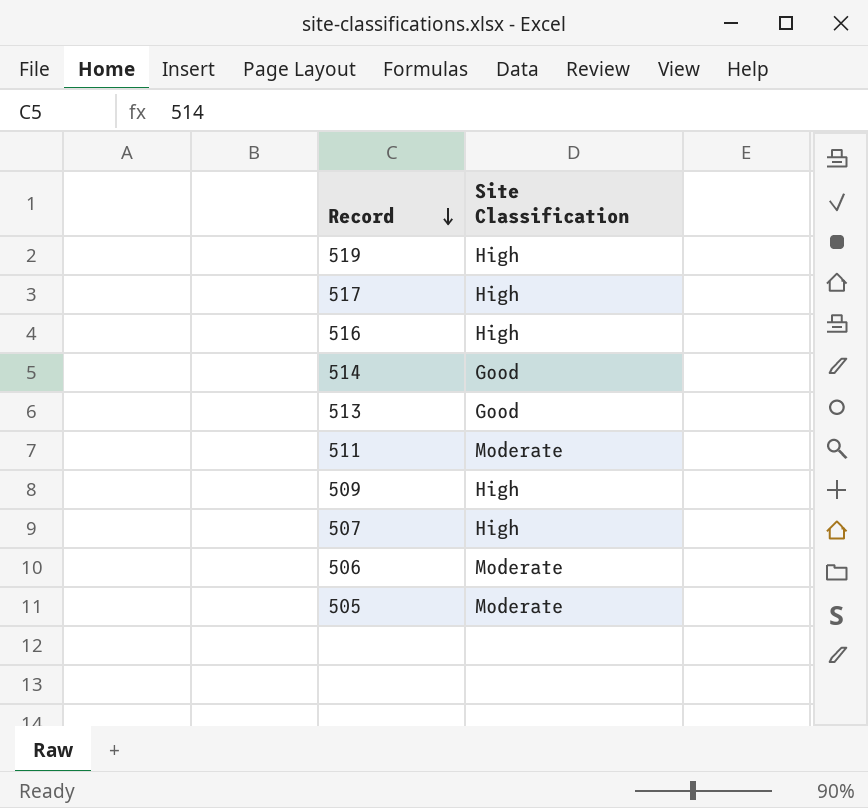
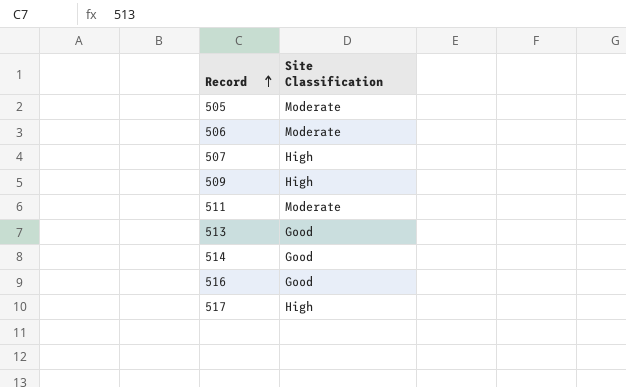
row order: Record descending -> Record ascending
row 519: High -> none
516 | Site Classification: High -> Good

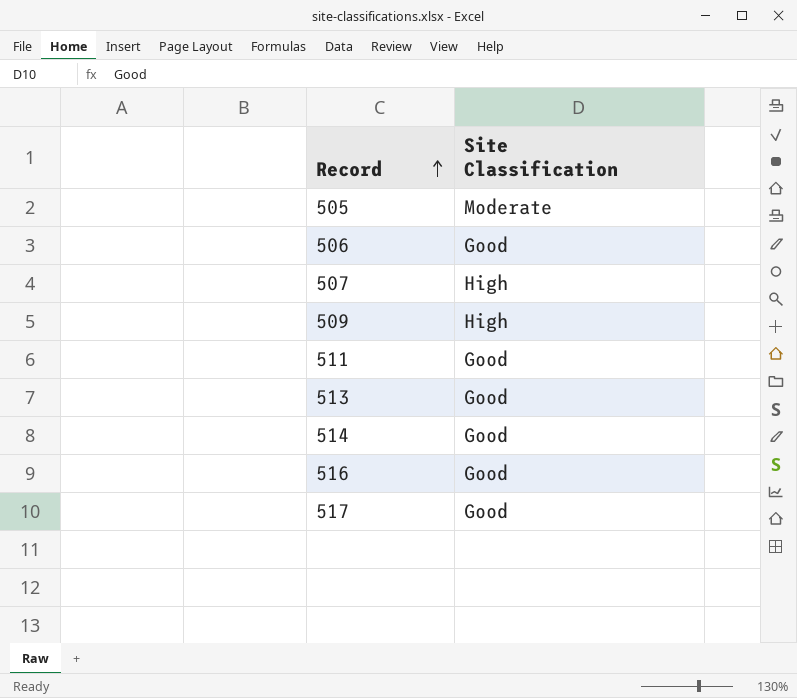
506 | Site Classification: Moderate -> Good
511 | Site Classification: Moderate -> Good
517 | Site Classification: High -> Good

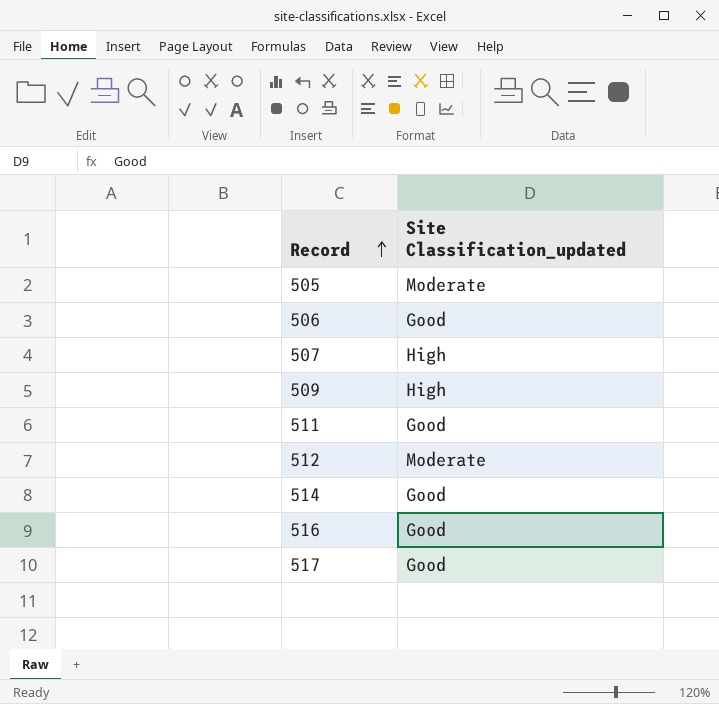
column name: Site Classification -> Site Classification_updated
row 513: Good -> none
row 512: none -> Moderate

